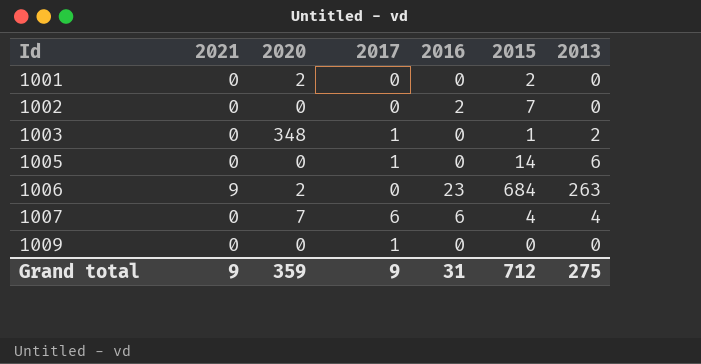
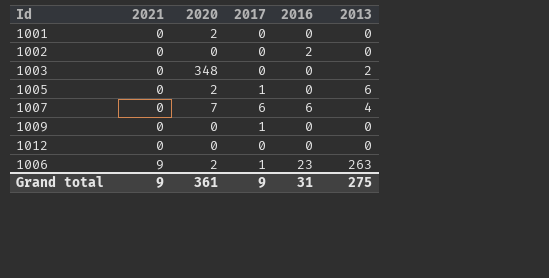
row order: Id ascending -> 2021 ascending
column 2015 | position: 6 -> none
1003 | 2017: 1 -> 0
1005 | 2020: 0 -> 2
row 1012: none -> 0 | 0 | 0 | 0 | 0
1006 | 2017: 0 -> 1
Grand total | 2020: 359 -> 361

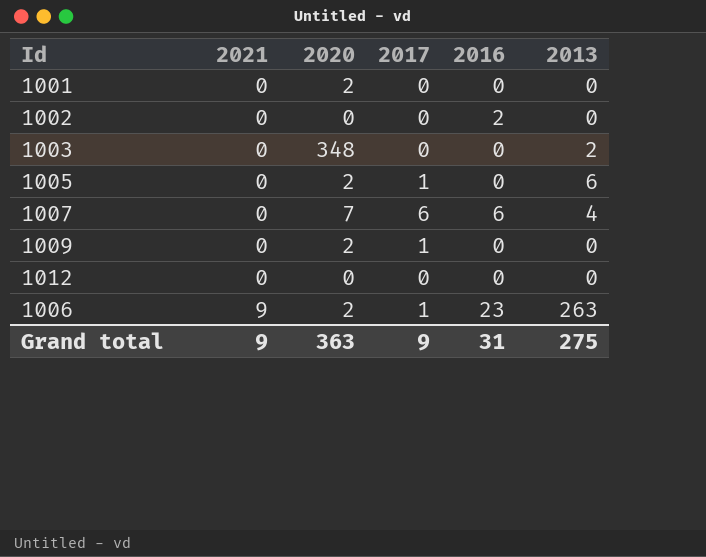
1009 | 2020: 0 -> 2
Grand total | 2020: 361 -> 363

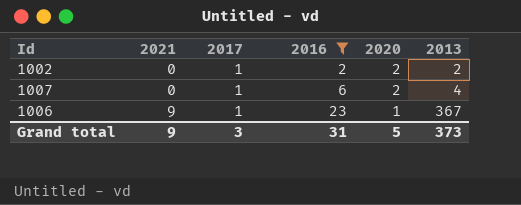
filter: none -> 2016 != 0
column 2020 | position: 3 -> 5
1002 | 2017: 0 -> 1
1002 | 2020: 0 -> 2
1002 | 2013: 0 -> 2
1007 | 2017: 6 -> 1
1007 | 2020: 7 -> 2
1006 | 2020: 2 -> 1
1006 | 2013: 263 -> 367
Grand total | 2017: 9 -> 3
Grand total | 2020: 363 -> 5
Grand total | 2013: 275 -> 373

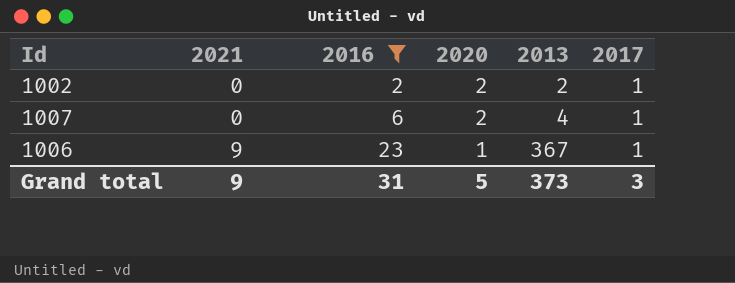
column 2017 | position: 3 -> 6

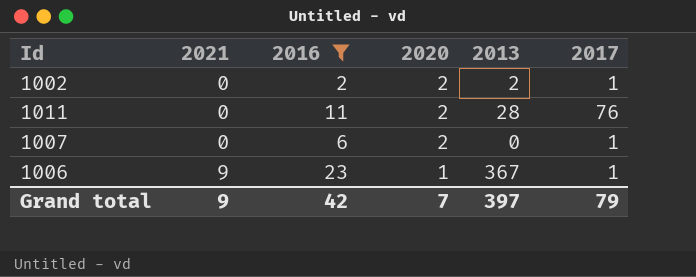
row 1011: none -> 0 | 11 | 2 | 28 | 76
1007 | 2013: 4 -> 0
Grand total | 2016: 31 -> 42
Grand total | 2020: 5 -> 7
Grand total | 2013: 373 -> 397
Grand total | 2017: 3 -> 79

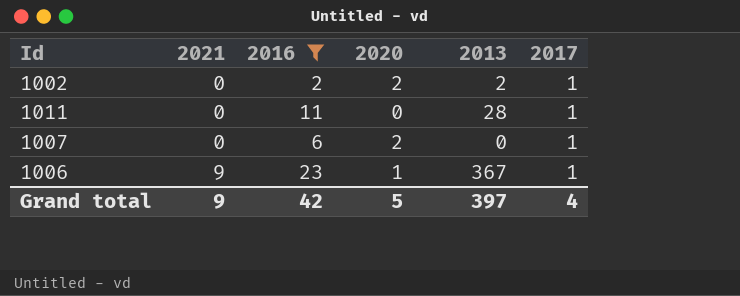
1011 | 2020: 2 -> 0
1011 | 2017: 76 -> 1
Grand total | 2020: 7 -> 5
Grand total | 2017: 79 -> 4

